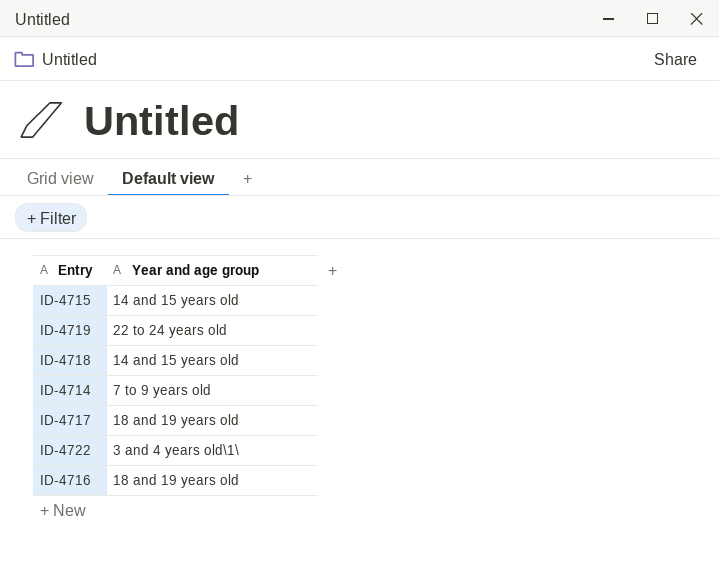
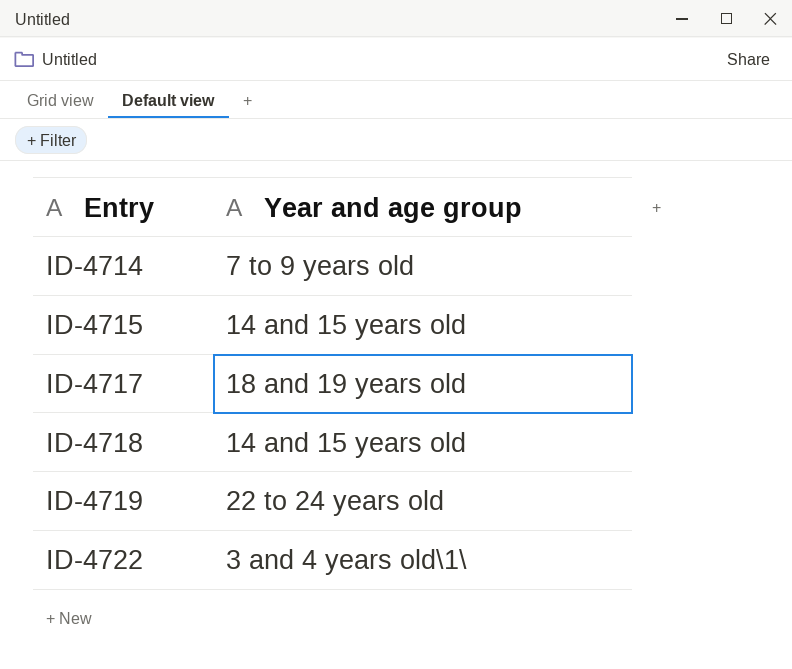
row order: none -> Entry ascending
row ID-4716: 18 and 19 years old -> none

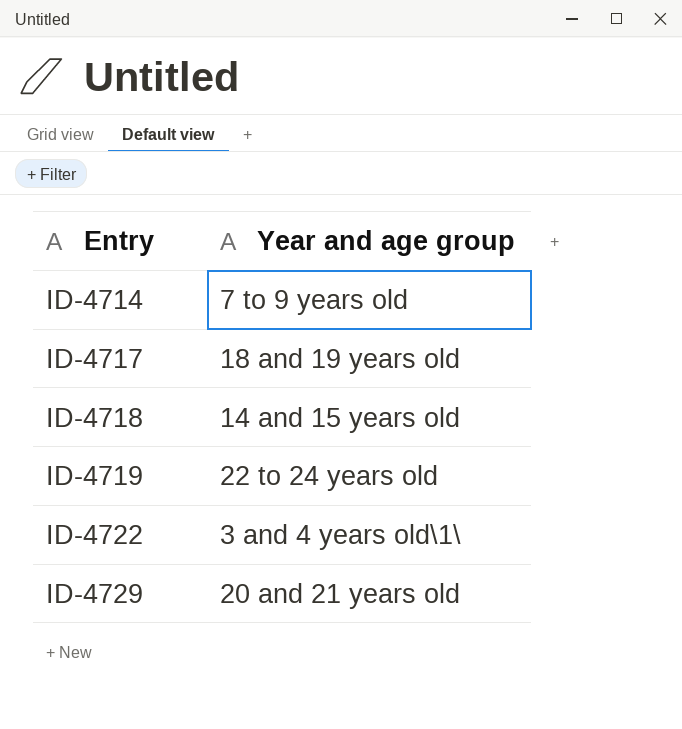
row ID-4715: 14 and 15 years old -> none
row ID-4729: none -> 20 and 21 years old

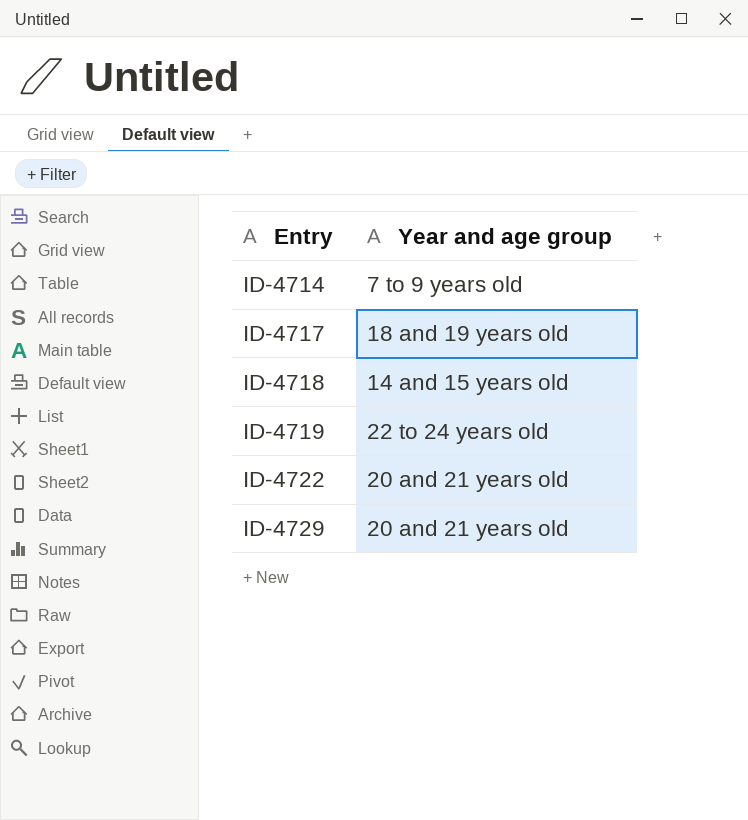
ID-4722 | Year and age group: 3 and 4 years old\1\ -> 20 and 21 years old

